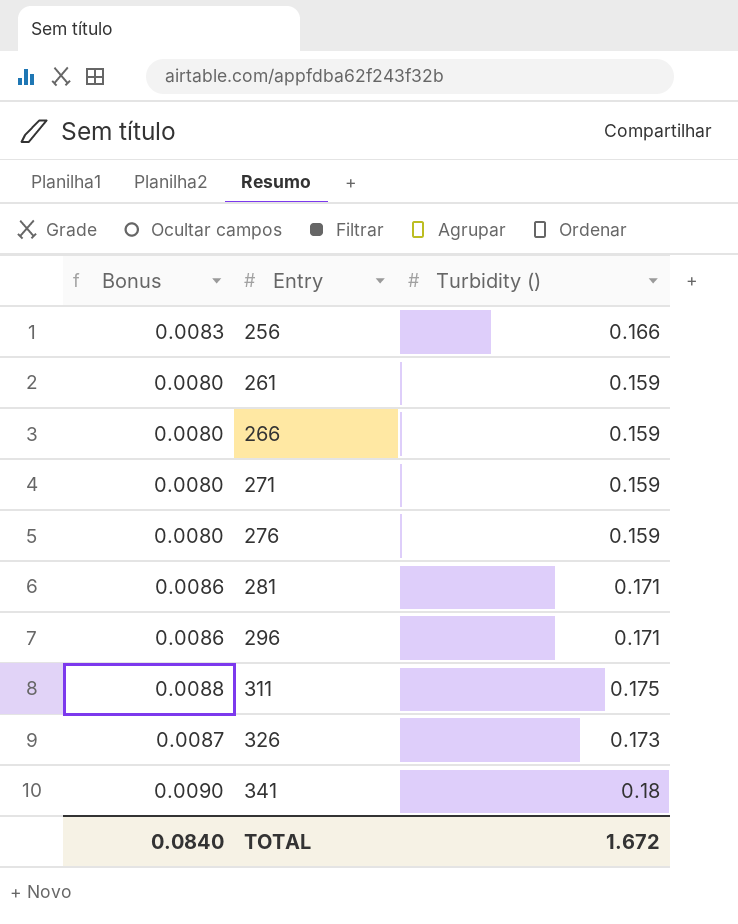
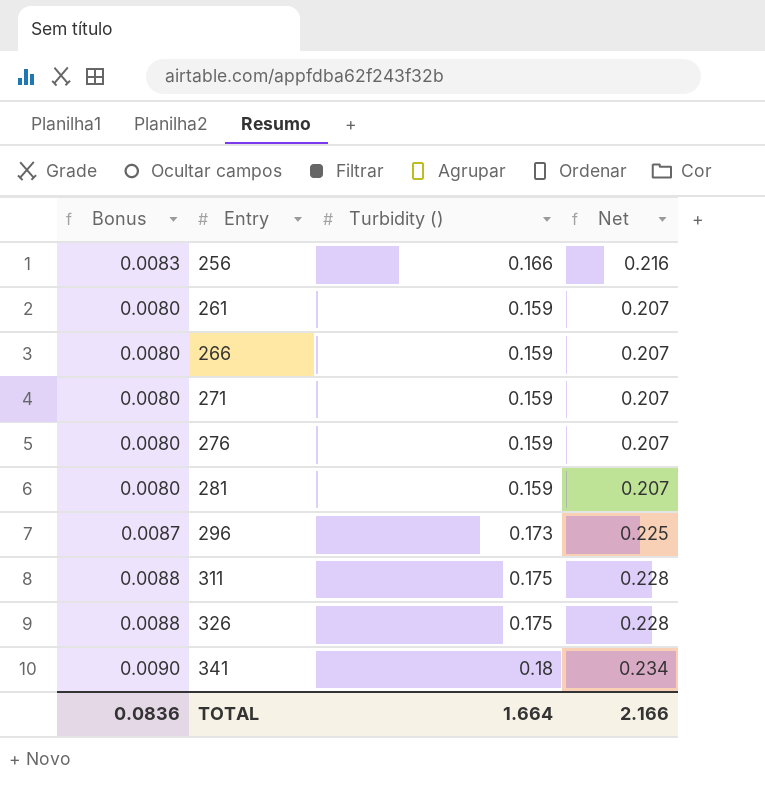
column Net | formula: none -> [Turbidity ()] * 1.3
281 | Bonus: 0.0086 -> 0.0080
281 | Turbidity (): 0.171 -> 0.159
296 | Bonus: 0.0086 -> 0.0087
296 | Turbidity (): 0.171 -> 0.173
326 | Bonus: 0.0087 -> 0.0088
326 | Turbidity (): 0.173 -> 0.175
TOTAL | Bonus: 0.0840 -> 0.0836
TOTAL | Turbidity (): 1.672 -> 1.664

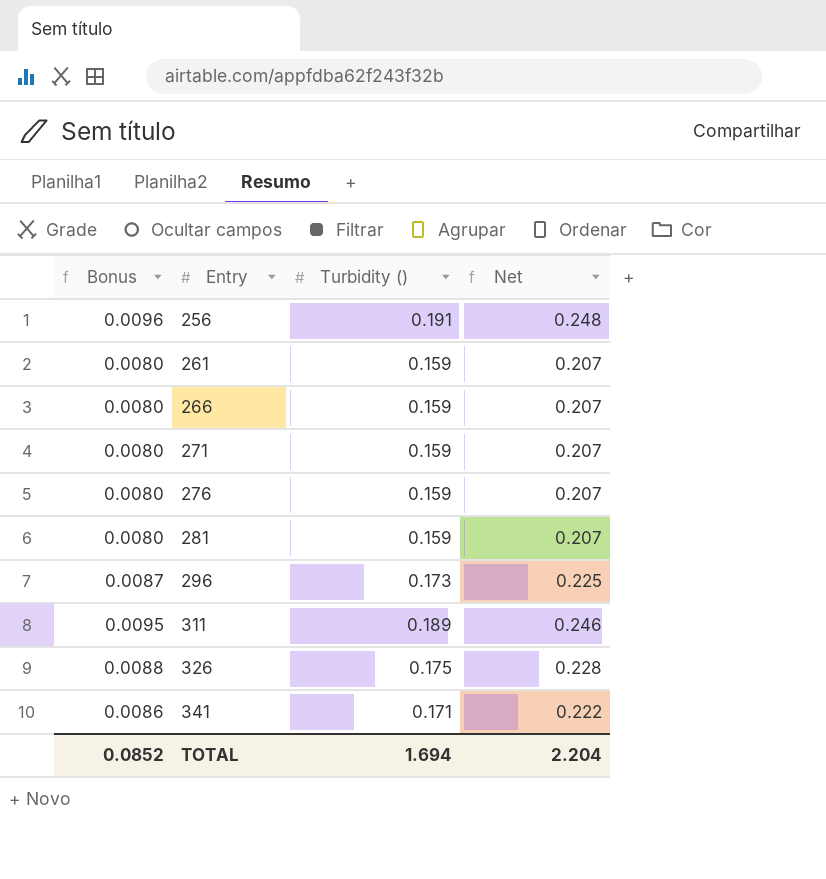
256 | Bonus: 0.0083 -> 0.0096
256 | Turbidity (): 0.166 -> 0.191
256 | Net: 0.216 -> 0.248
311 | Bonus: 0.0088 -> 0.0095
311 | Turbidity (): 0.175 -> 0.189
311 | Net: 0.228 -> 0.246
341 | Bonus: 0.0090 -> 0.0086
341 | Turbidity (): 0.18 -> 0.171
341 | Net: 0.234 -> 0.222
TOTAL | Bonus: 0.0836 -> 0.0852
TOTAL | Turbidity (): 1.664 -> 1.694
TOTAL | Net: 2.166 -> 2.204

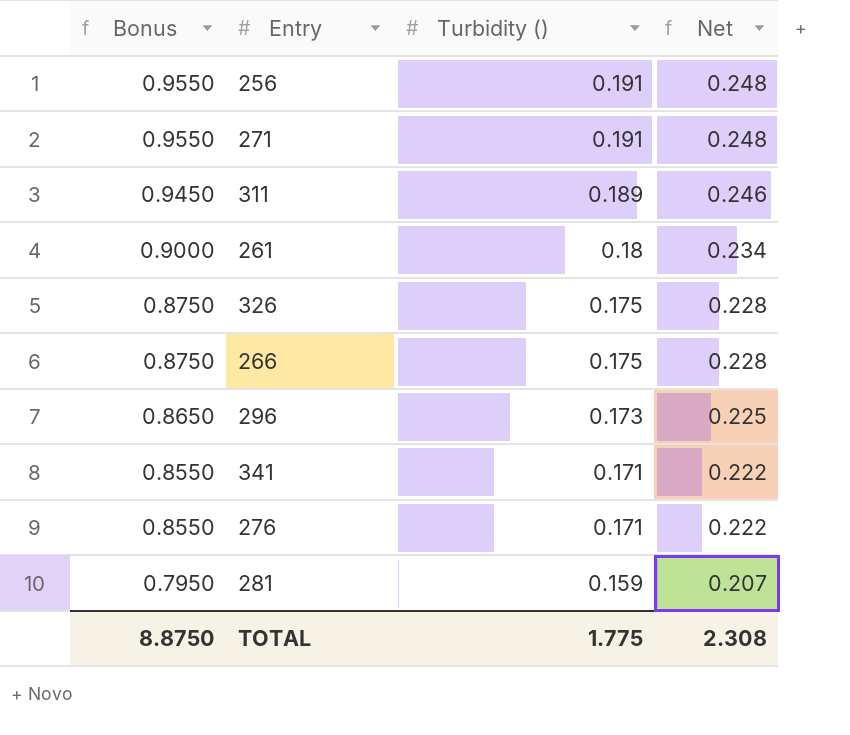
row order: Entry ascending -> Bonus descending
column Bonus | formula: [Turbidity ()] * 0.05 -> [Turbidity ()] * 5
271 | Turbidity (): 0.159 -> 0.191
271 | Net: 0.207 -> 0.248
261 | Turbidity (): 0.159 -> 0.18
261 | Net: 0.207 -> 0.234
266 | Turbidity (): 0.159 -> 0.175
266 | Net: 0.207 -> 0.228
276 | Turbidity (): 0.159 -> 0.171
276 | Net: 0.207 -> 0.222
TOTAL | Bonus: 0.0852 -> 8.8750
TOTAL | Turbidity (): 1.694 -> 1.775
TOTAL | Net: 2.204 -> 2.308

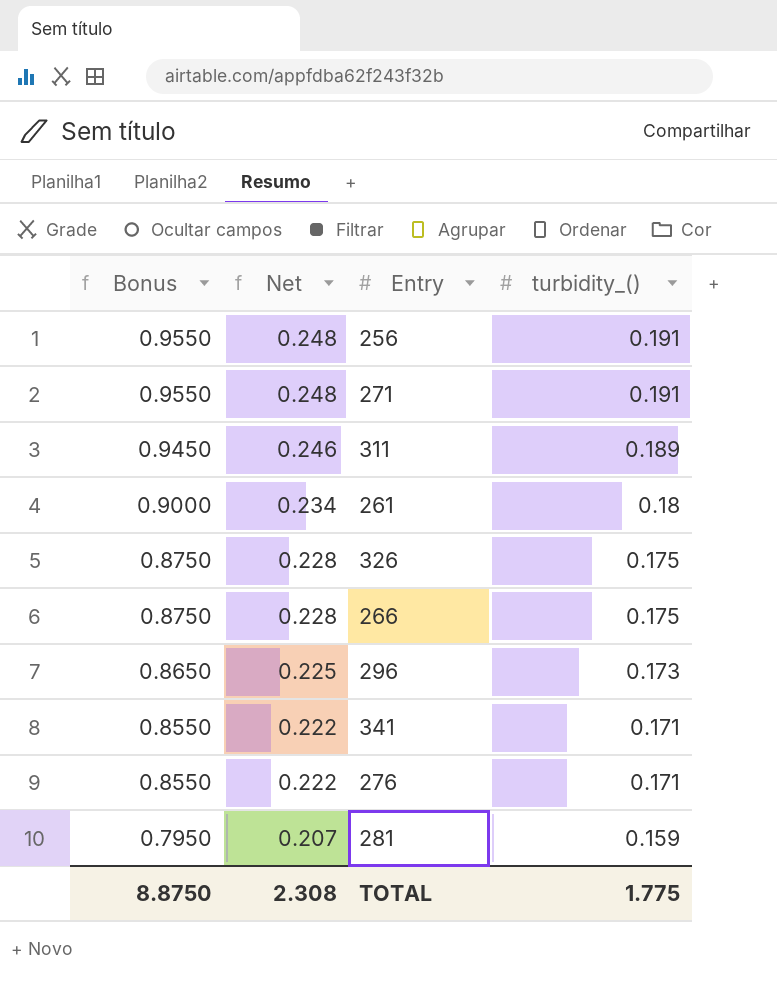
column Net | position: 4 -> 2
column name: Turbidity () -> turbidity_()

